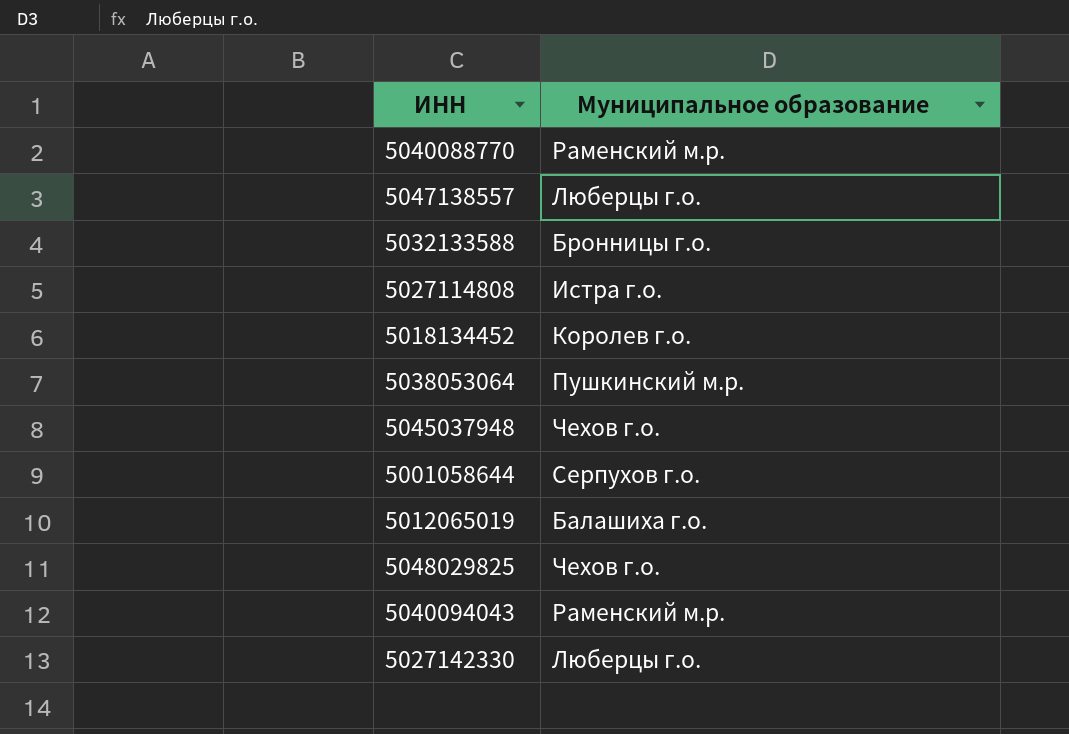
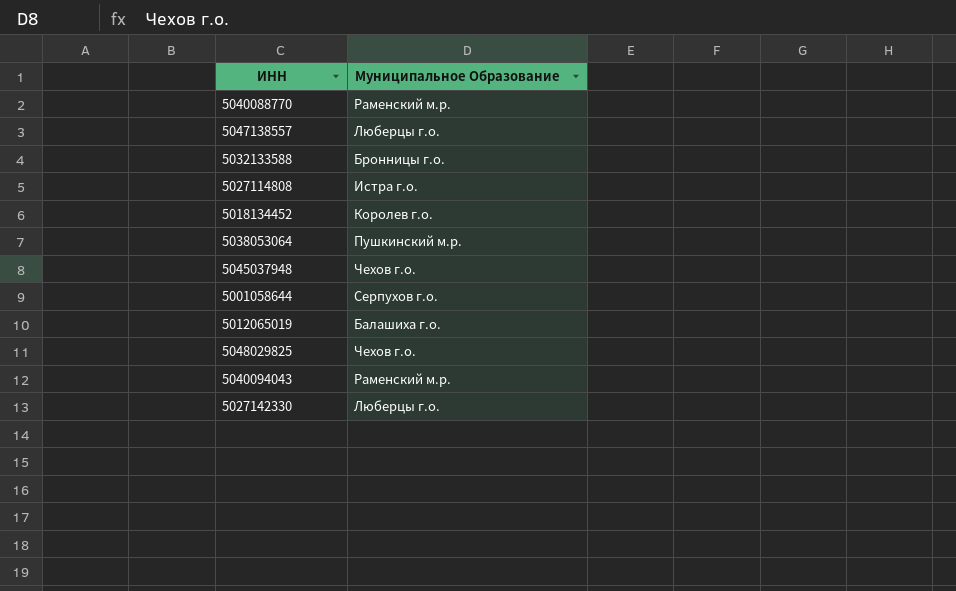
column name: Муниципальное образование -> Муниципальное Образование

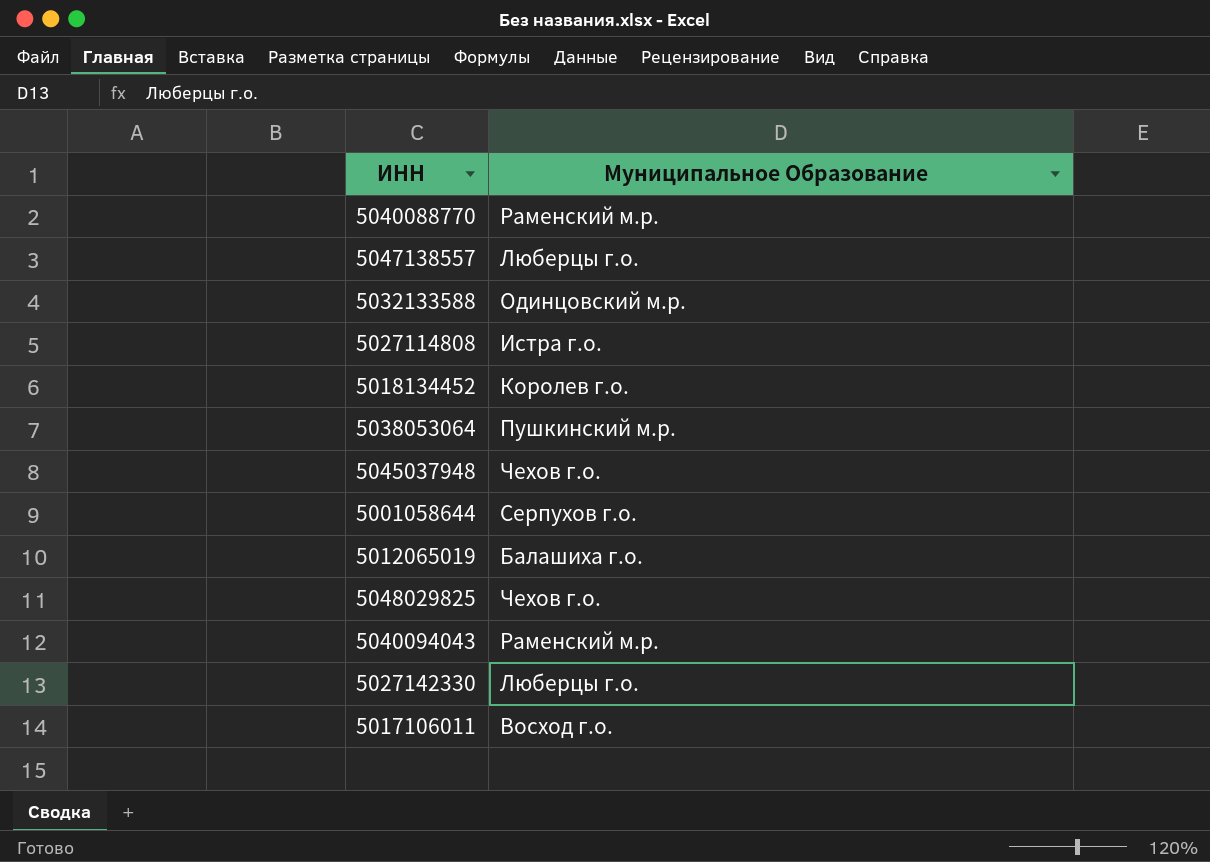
5032133588 | Муниципальное Образование: Бронницы г.о. -> Одинцовский м.р.
row 5017106011: none -> Восход г.о.

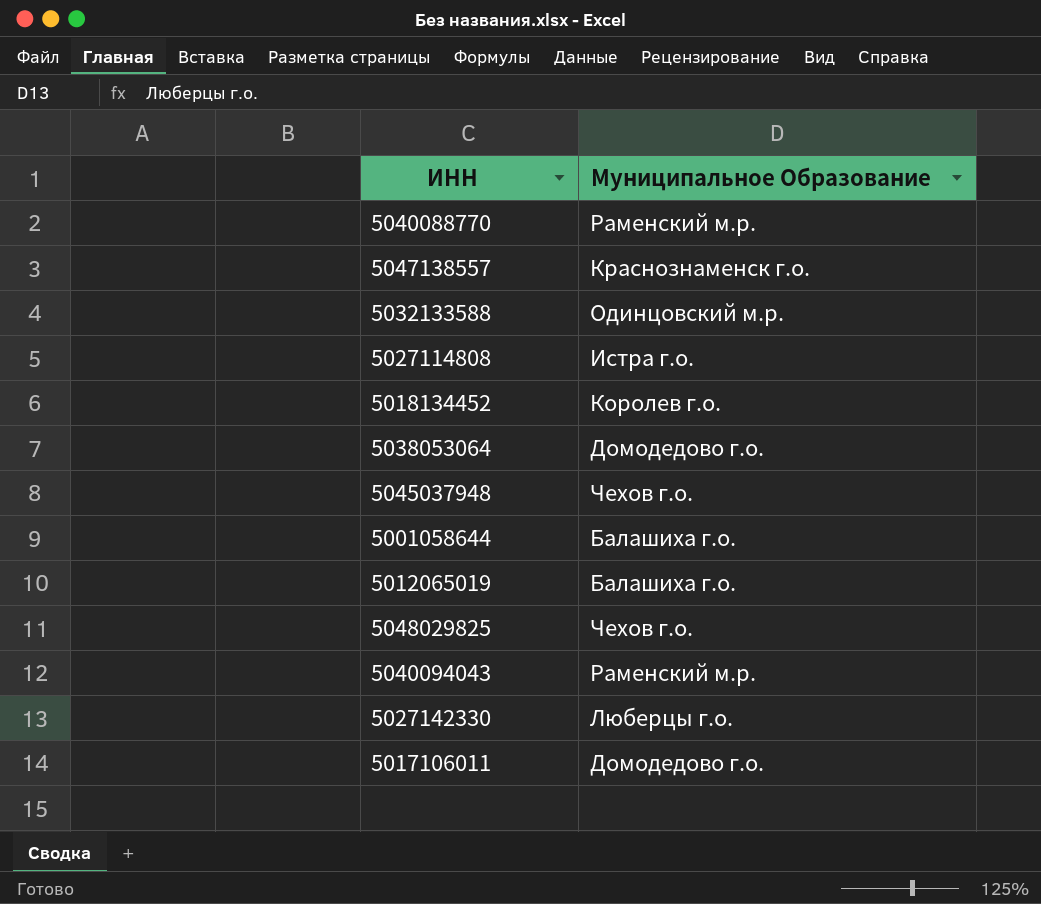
5047138557 | Муниципальное Образование: Люберцы г.о. -> Краснознаменск г.о.
5038053064 | Муниципальное Образование: Пушкинский м.р. -> Домодедово г.о.
5001058644 | Муниципальное Образование: Серпухов г.о. -> Балашиха г.о.
5017106011 | Муниципальное Образование: Восход г.о. -> Домодедово г.о.

